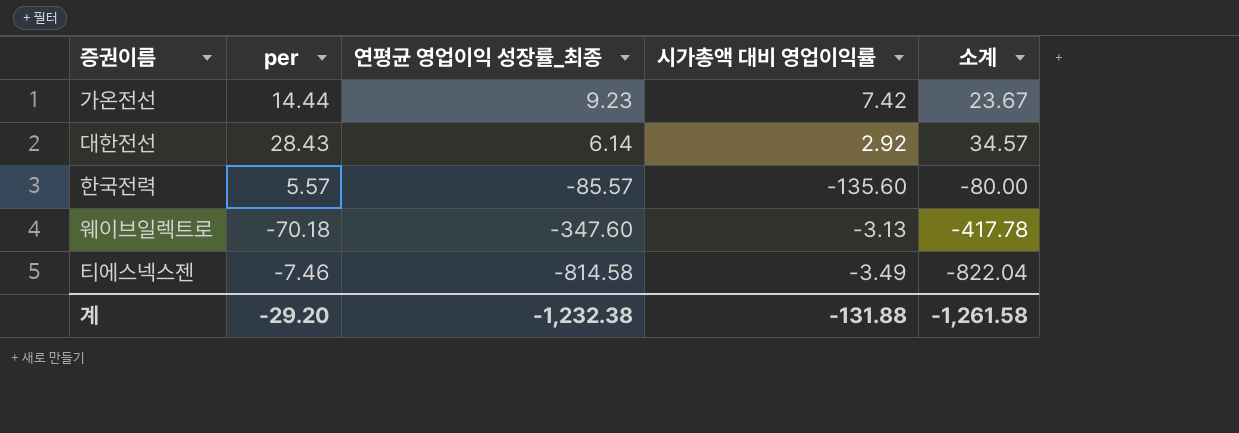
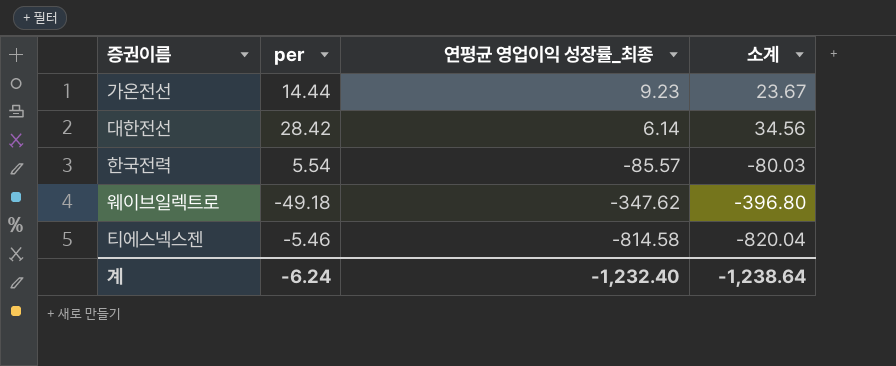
column 시가총액 대비 영업이익률 | position: 4 -> none
대한전선 | per: 28.43 -> 28.42
대한전선 | 소계: 34.57 -> 34.56
한국전력 | per: 5.57 -> 5.54
한국전력 | 소계: -80.00 -> -80.03
웨이브일렉트로 | per: -70.18 -> -49.18
웨이브일렉트로 | 연평균 영업이익 성장률_최종: -347.60 -> -347.62
웨이브일렉트로 | 소계: -417.78 -> -396.80
티에스넥스젠 | per: -7.46 -> -5.46
티에스넥스젠 | 소계: -822.04 -> -820.04
계 | per: -29.20 -> -6.24
계 | 연평균 영업이익 성장률_최종: -1,232.38 -> -1,232.40
계 | 소계: -1,261.58 -> -1,238.64

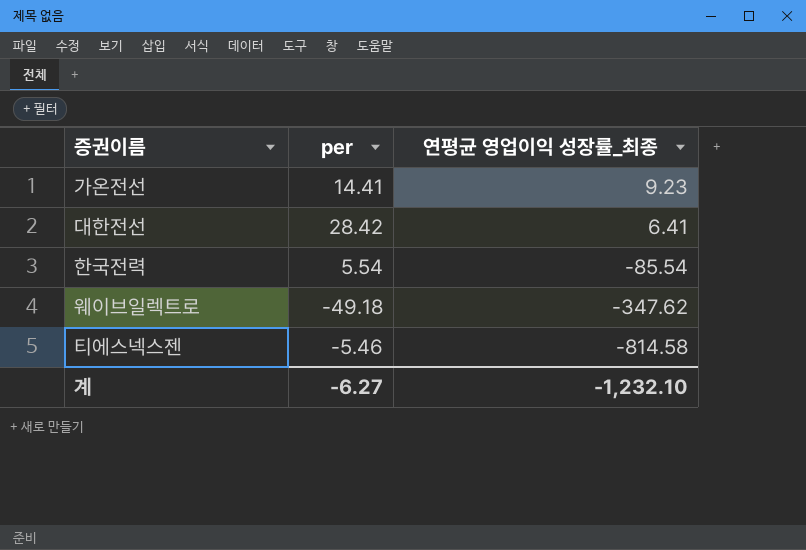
column 소계 | formula: [per] + [연평균 영업이익 성장률_최종] -> none
가온전선 | per: 14.44 -> 14.41
대한전선 | 연평균 영업이익 성장률_최종: 6.14 -> 6.41
한국전력 | 연평균 영업이익 성장률_최종: -85.57 -> -85.54
계 | per: -6.24 -> -6.27
계 | 연평균 영업이익 성장률_최종: -1,232.40 -> -1,232.10

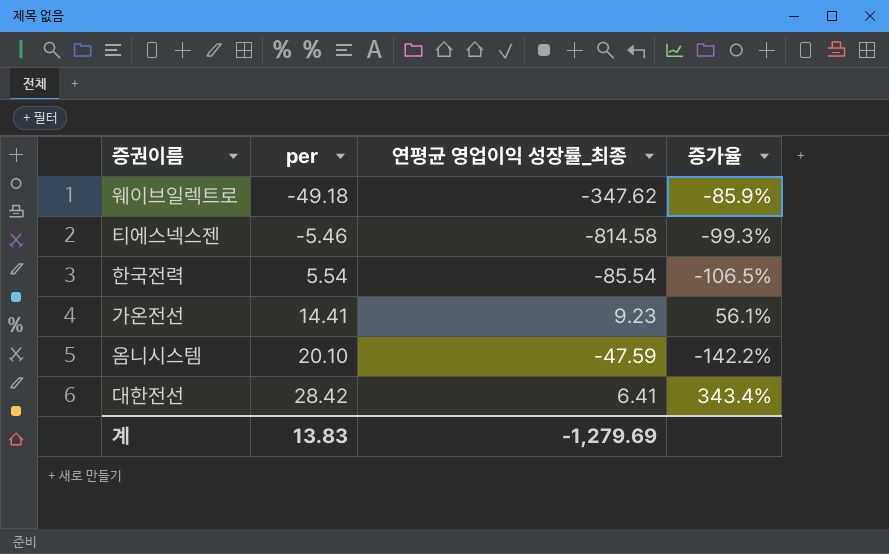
row order: 연평균 영업이익 성장률_최종 descending -> per ascending
column 증가율 | formula: none -> ([per] - [연평균 영업이익 성장률_최종]) / [연평균 영업이익 성장률_최종]
row 옴니시스템: none -> 20.10 | -47.59 | -142.2%
계 | per: -6.27 -> 13.83
계 | 연평균 영업이익 성장률_최종: -1,232.10 -> -1,279.69

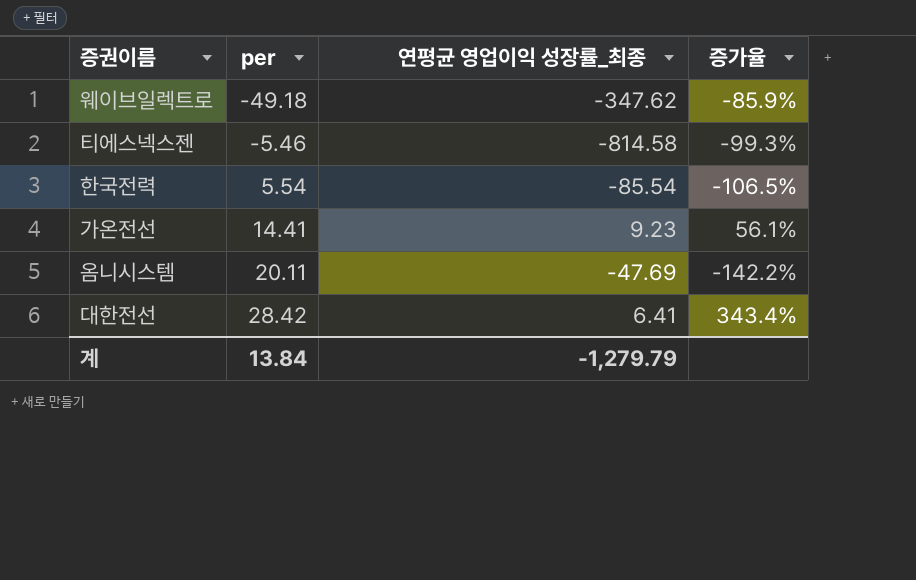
옴니시스템 | per: 20.10 -> 20.11
옴니시스템 | 연평균 영업이익 성장률_최종: -47.59 -> -47.69
계 | per: 13.83 -> 13.84
계 | 연평균 영업이익 성장률_최종: -1,279.69 -> -1,279.79

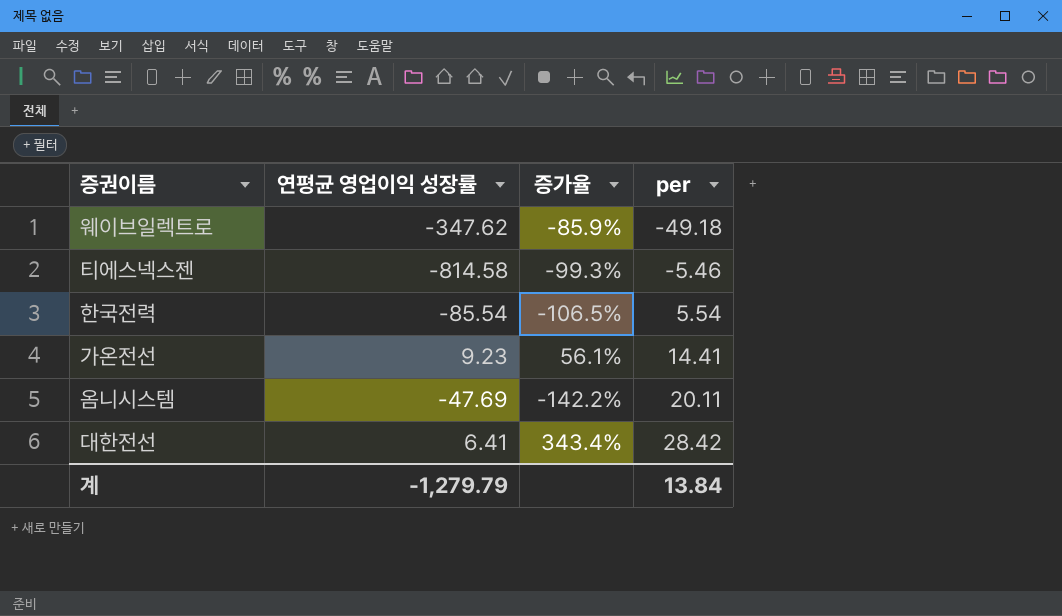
column name: 연평균 영업이익 성장률_최종 -> 연평균 영업이익 성장률
column per | position: 2 -> 4

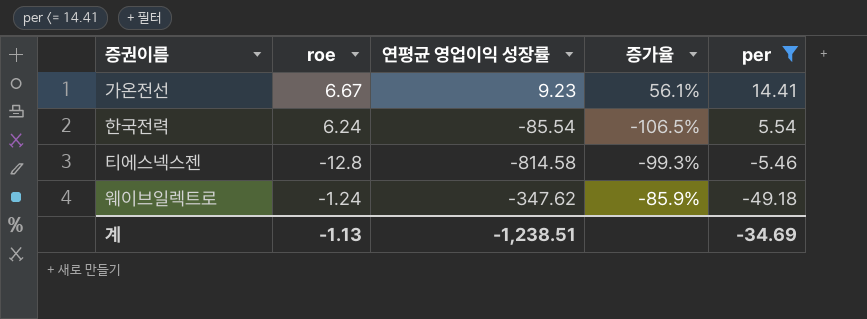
filter: none -> per <= 14.41
row order: per ascending -> per descending
column roe | position: none -> 2
계 | 연평균 영업이익 성장률: -1,279.79 -> -1,238.51
계 | per: 13.84 -> -34.69

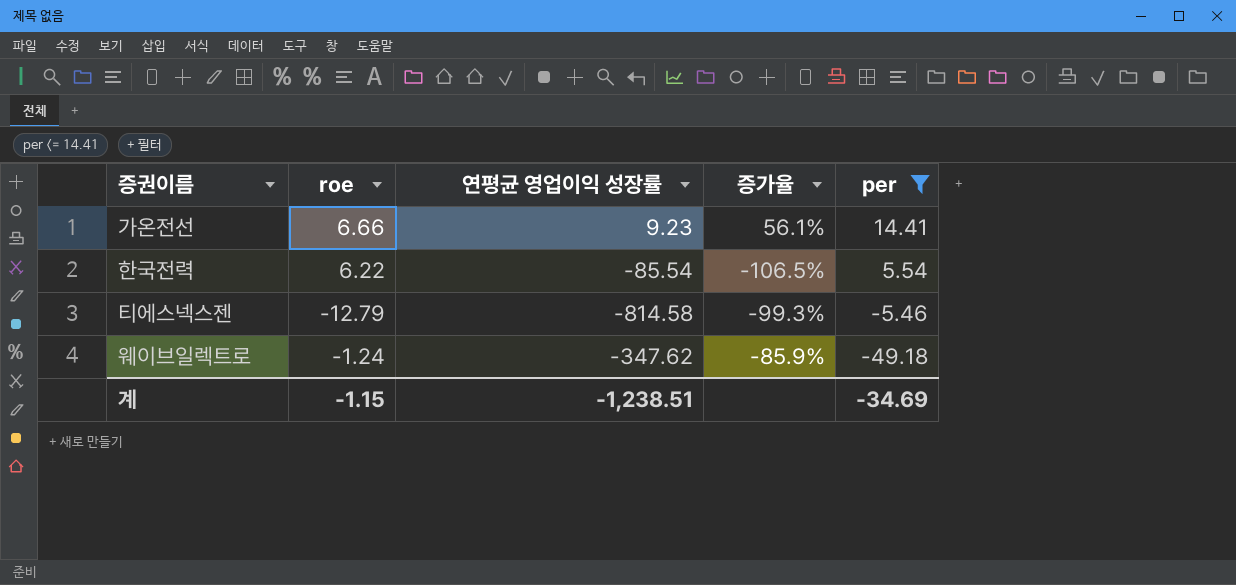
가온전선 | roe: 6.67 -> 6.66
한국전력 | roe: 6.24 -> 6.22
티에스넥스젠 | roe: -12.8 -> -12.79
계 | roe: -1.13 -> -1.15

